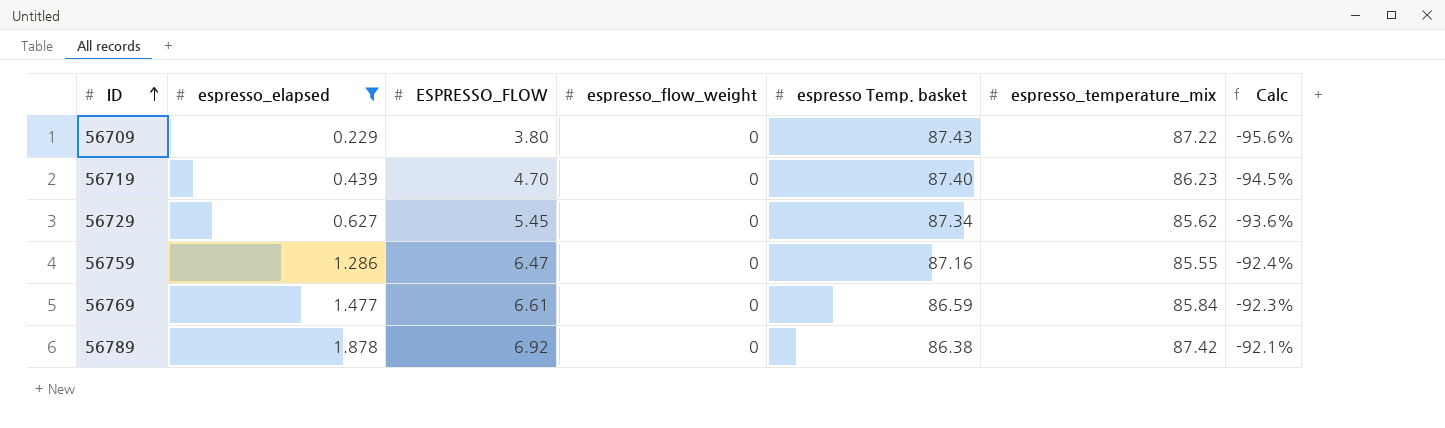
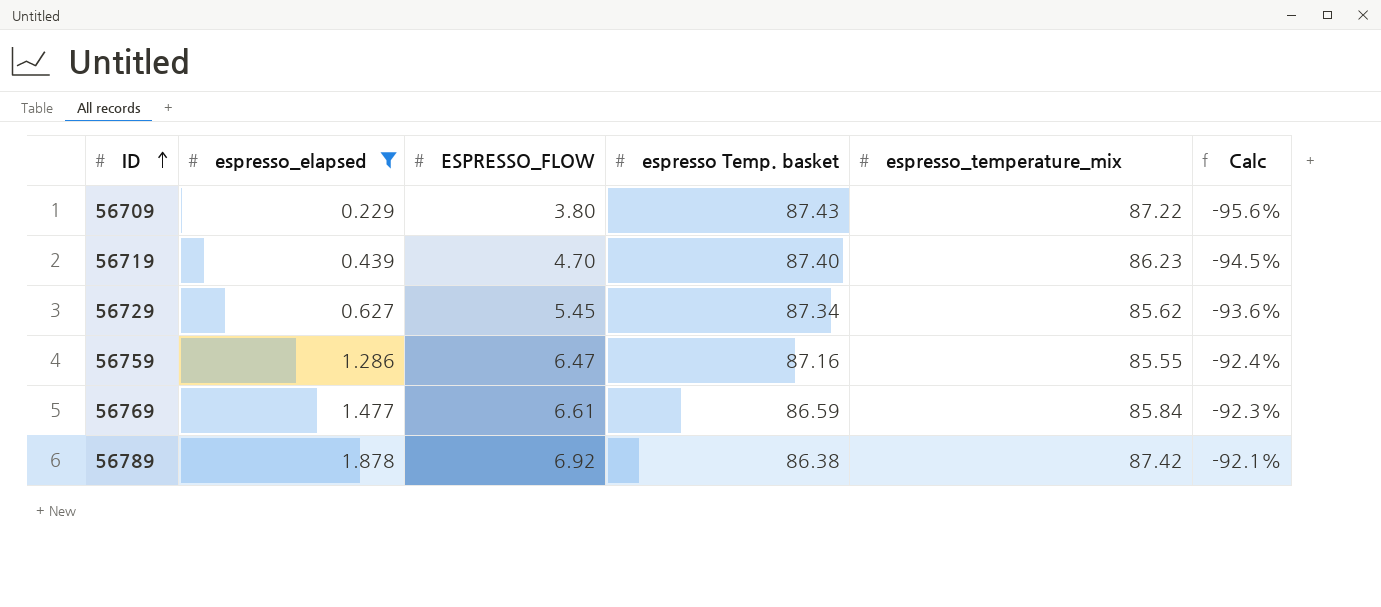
column espresso_flow_weight | position: 4 -> none

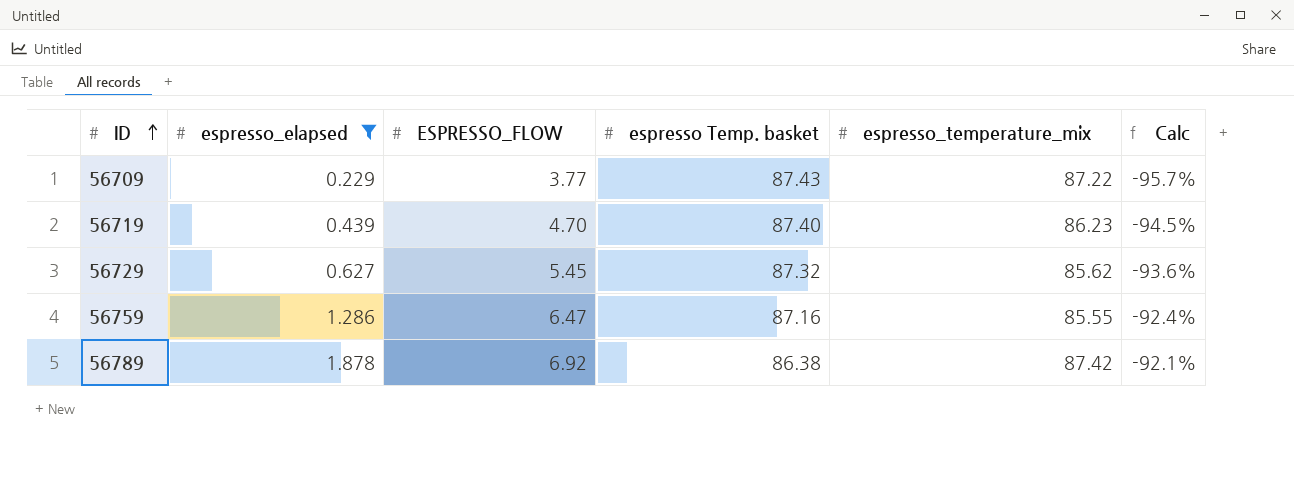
row 56769: 1.477 | 6.61 | 86.59 | 85.84 | -92.3% -> none
56709 | ESPRESSO_FLOW: 3.80 -> 3.77
56709 | Calc: -95.6% -> -95.7%
56729 | espresso Temp. basket: 87.34 -> 87.32

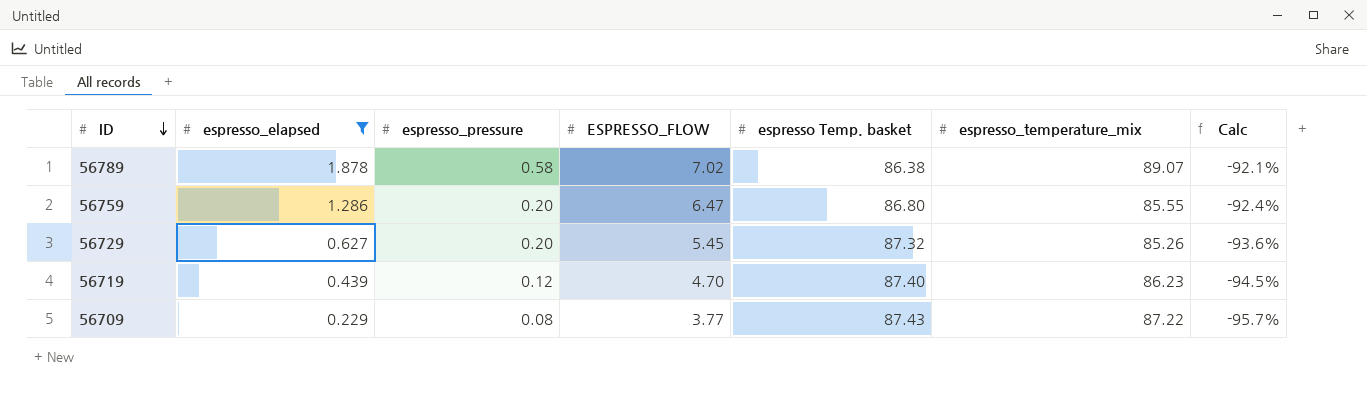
row order: ID ascending -> ID descending
column espresso_pressure | position: none -> 3
56789 | ESPRESSO_FLOW: 6.92 -> 7.02
56789 | espresso_temperature_mix: 87.42 -> 89.07
56759 | espresso Temp. basket: 87.16 -> 86.80
56729 | espresso_temperature_mix: 85.62 -> 85.26

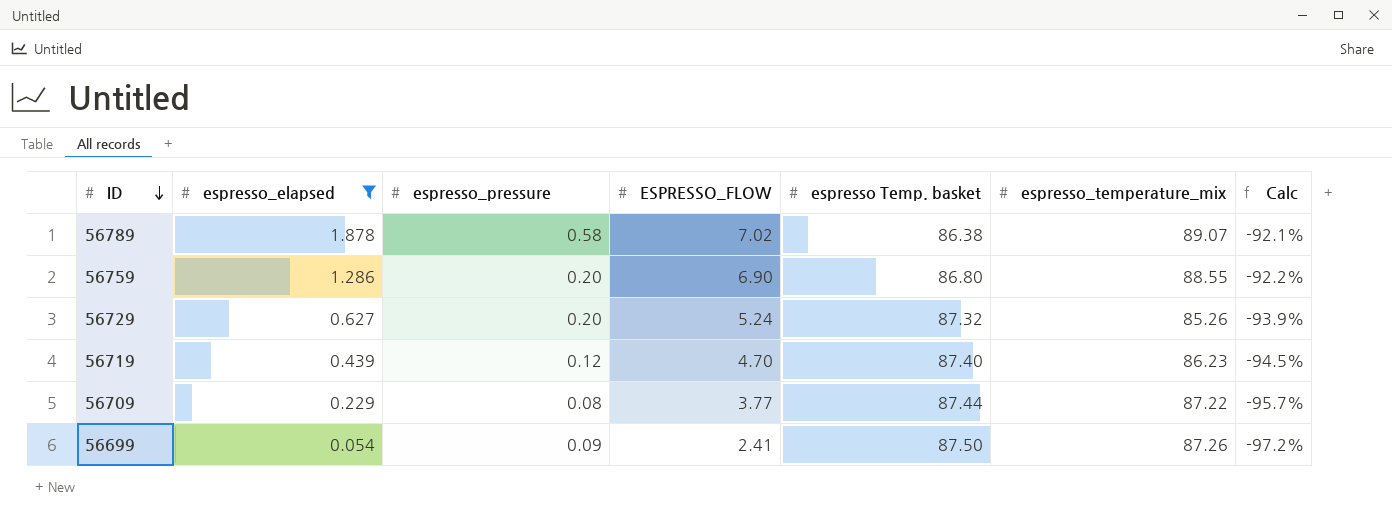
56759 | ESPRESSO_FLOW: 6.47 -> 6.90
56759 | espresso_temperature_mix: 85.55 -> 88.55
56759 | Calc: -92.4% -> -92.2%
56729 | ESPRESSO_FLOW: 5.45 -> 5.24
56729 | Calc: -93.6% -> -93.9%
56709 | espresso Temp. basket: 87.43 -> 87.44
row 56699: none -> 0.054 | 0.09 | 2.41 | 87.50 | 87.26 | -97.2%

